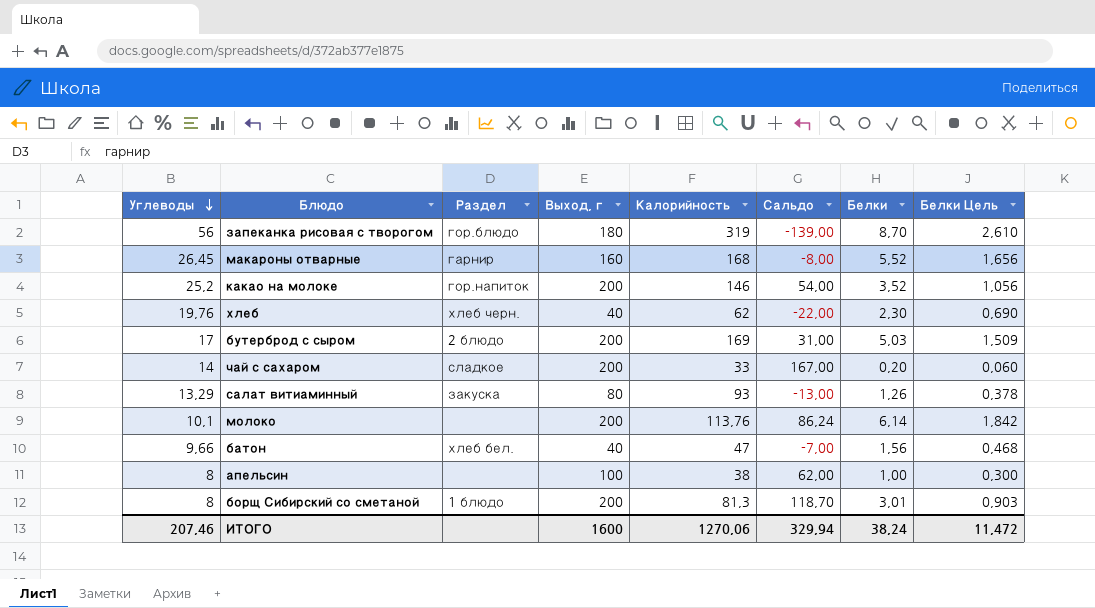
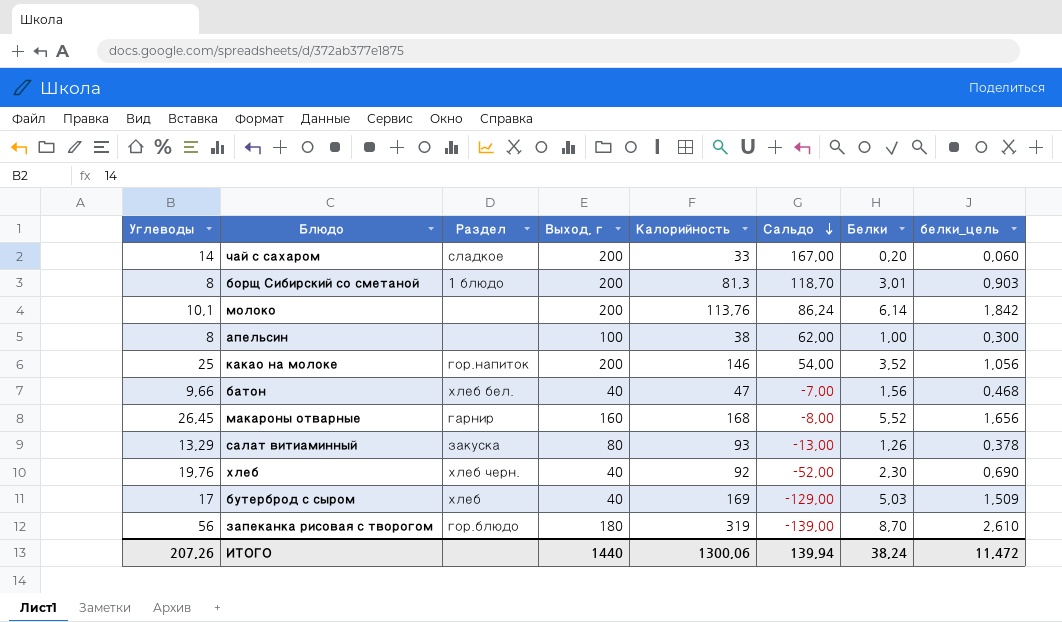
row order: Углеводы descending -> Сальдо descending
column name: Белки Цель -> белки_цель
какао на молоке | Углеводы: 25,2 -> 25
хлеб | Калорийность: 62 -> 92
хлеб | Сальдо: -22,00 -> -52,00
бутерброд с сыром | Раздел: 2 блюдо -> хлеб
бутерброд с сыром | Выход, г: 200 -> 40
бутерброд с сыром | Сальдо: 31,00 -> -129,00
ИТОГО | Углеводы: 207,46 -> 207,26
ИТОГО | Выход, г: 1600 -> 1440
ИТОГО | Калорийность: 1270,06 -> 1300,06
ИТОГО | Сальдо: 329,94 -> 139,94

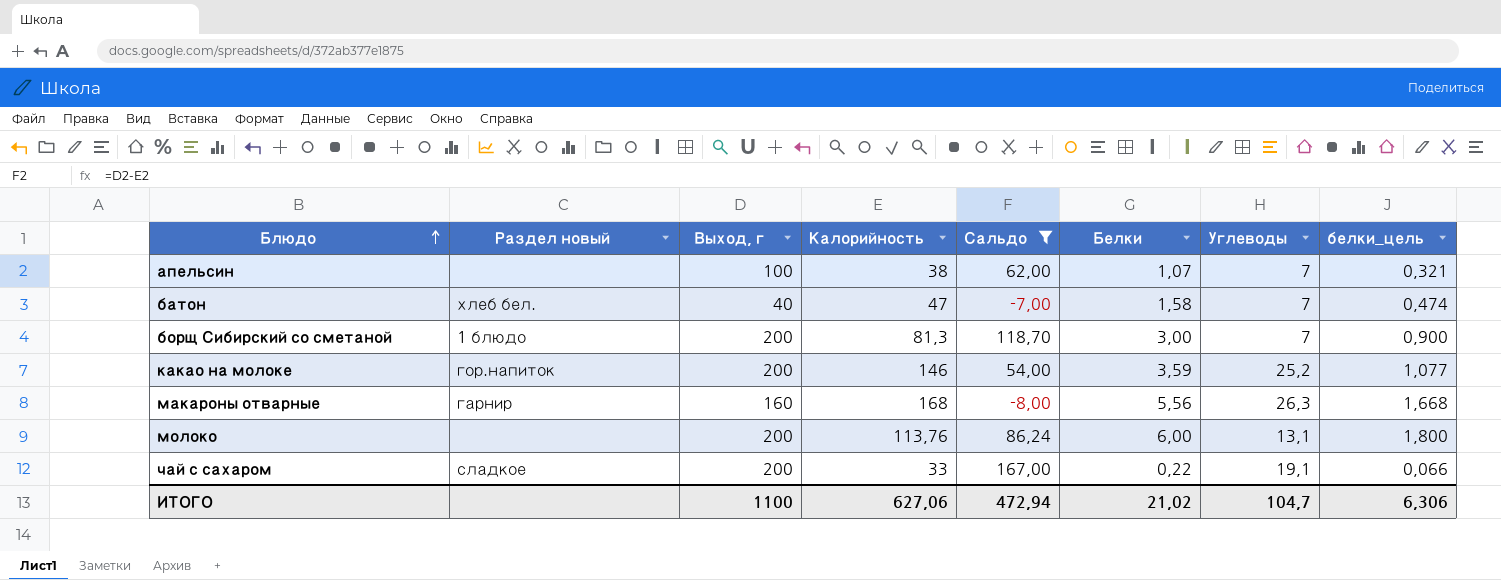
filter: none -> Сальдо >= -8,00
row order: Сальдо descending -> Блюдо ascending
column name: Раздел -> Раздел новый
column Углеводы | position: 1 -> 7
апельсин | Белки: 1,00 -> 1,07
апельсин | Углеводы: 8 -> 7
апельсин | белки_цель: 0,300 -> 0,321
батон | Белки: 1,56 -> 1,58
батон | Углеводы: 9,66 -> 7
батон | белки_цель: 0,468 -> 0,474
борщ Сибирский со сметаной | Белки: 3,01 -> 3,00
борщ Сибирский со сметаной | Углеводы: 8 -> 7
борщ Сибирский со сметаной | белки_цель: 0,903 -> 0,900
какао на молоке | Белки: 3,52 -> 3,59
какао на молоке | Углеводы: 25 -> 25,2
какао на молоке | белки_цель: 1,056 -> 1,077
макароны отварные | Белки: 5,52 -> 5,56
макароны отварные | Углеводы: 26,45 -> 26,3
макароны отварные | белки_цель: 1,656 -> 1,668
молоко | Белки: 6,14 -> 6,00
молоко | Углеводы: 10,1 -> 13,1
молоко | белки_цель: 1,842 -> 1,800
чай с сахаром | Белки: 0,20 -> 0,22
чай с сахаром | Углеводы: 14 -> 19,1
чай с сахаром | белки_цель: 0,060 -> 0,066
ИТОГО | Выход, г: 1440 -> 1100
ИТОГО | Калорийность: 1300,06 -> 627,06
ИТОГО | Сальдо: 139,94 -> 472,94
ИТОГО | Белки: 38,24 -> 21,02
ИТОГО | Углеводы: 207,26 -> 104,7
ИТОГО | белки_цель: 11,472 -> 6,306

